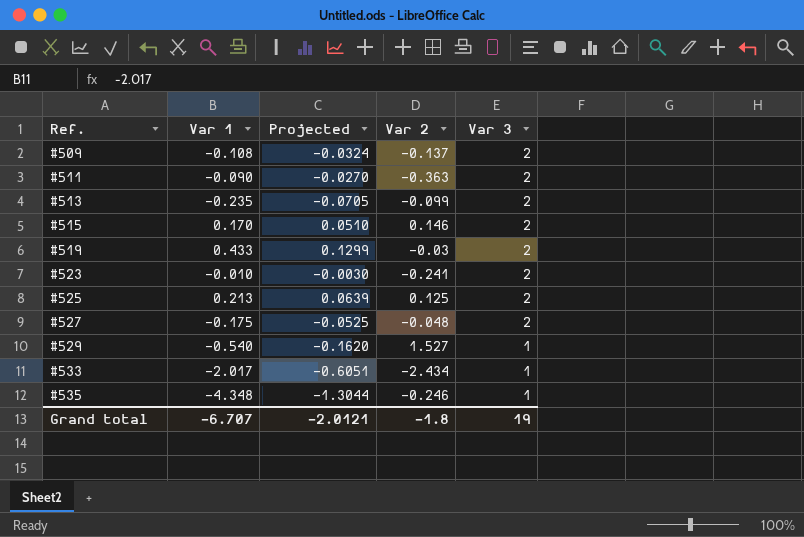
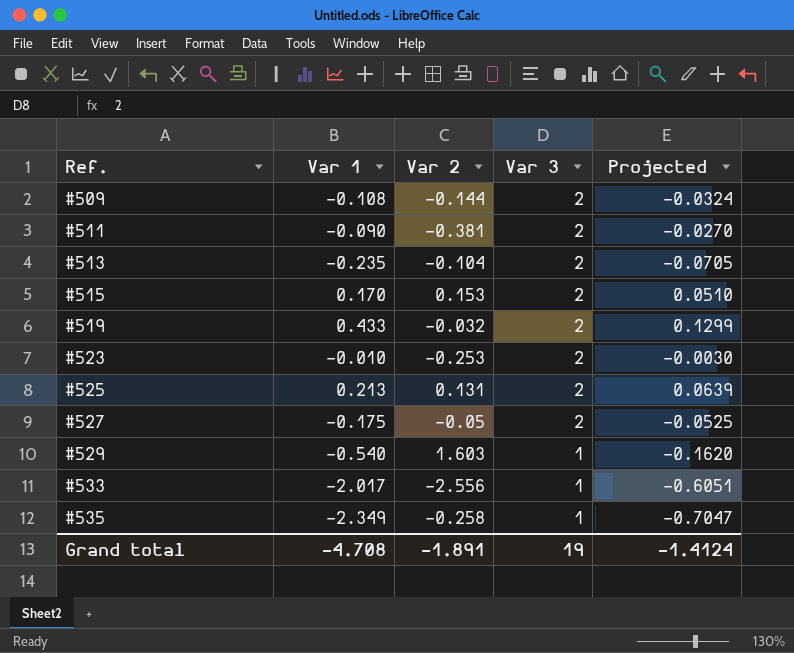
column Projected | position: 3 -> 5
#509 | Var 2: -0.137 -> -0.144
#511 | Var 2: -0.363 -> -0.381
#513 | Var 2: -0.099 -> -0.104
#515 | Var 2: 0.146 -> 0.153
#519 | Var 2: -0.03 -> -0.032
#523 | Var 2: -0.241 -> -0.253
#525 | Var 2: 0.125 -> 0.131
#527 | Var 2: -0.048 -> -0.05
#529 | Var 2: 1.527 -> 1.603
#533 | Var 2: -2.434 -> -2.556
#535 | Var 1: -4.348 -> -2.349
#535 | Var 2: -0.246 -> -0.258
#535 | Projected: -1.3044 -> -0.7047
Grand total | Var 1: -6.707 -> -4.708
Grand total | Var 2: -1.8 -> -1.891
Grand total | Projected: -2.0121 -> -1.4124

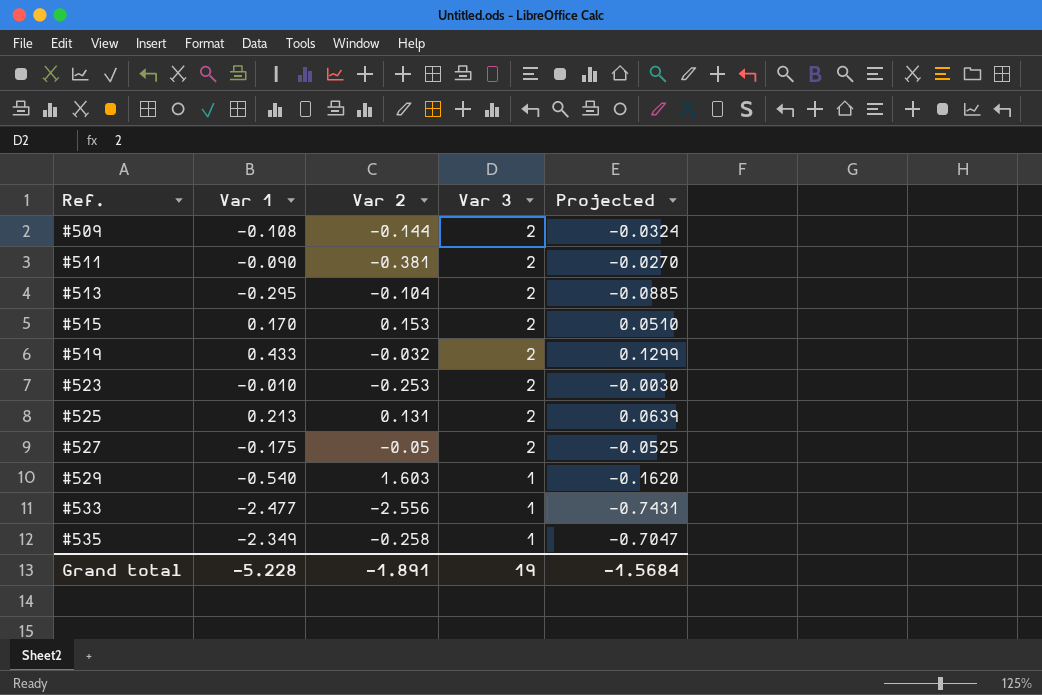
#513 | Var 1: -0.235 -> -0.295
#513 | Projected: -0.0705 -> -0.0885
#533 | Var 1: -2.017 -> -2.477
#533 | Projected: -0.6051 -> -0.7431
Grand total | Var 1: -4.708 -> -5.228
Grand total | Projected: -1.4124 -> -1.5684

